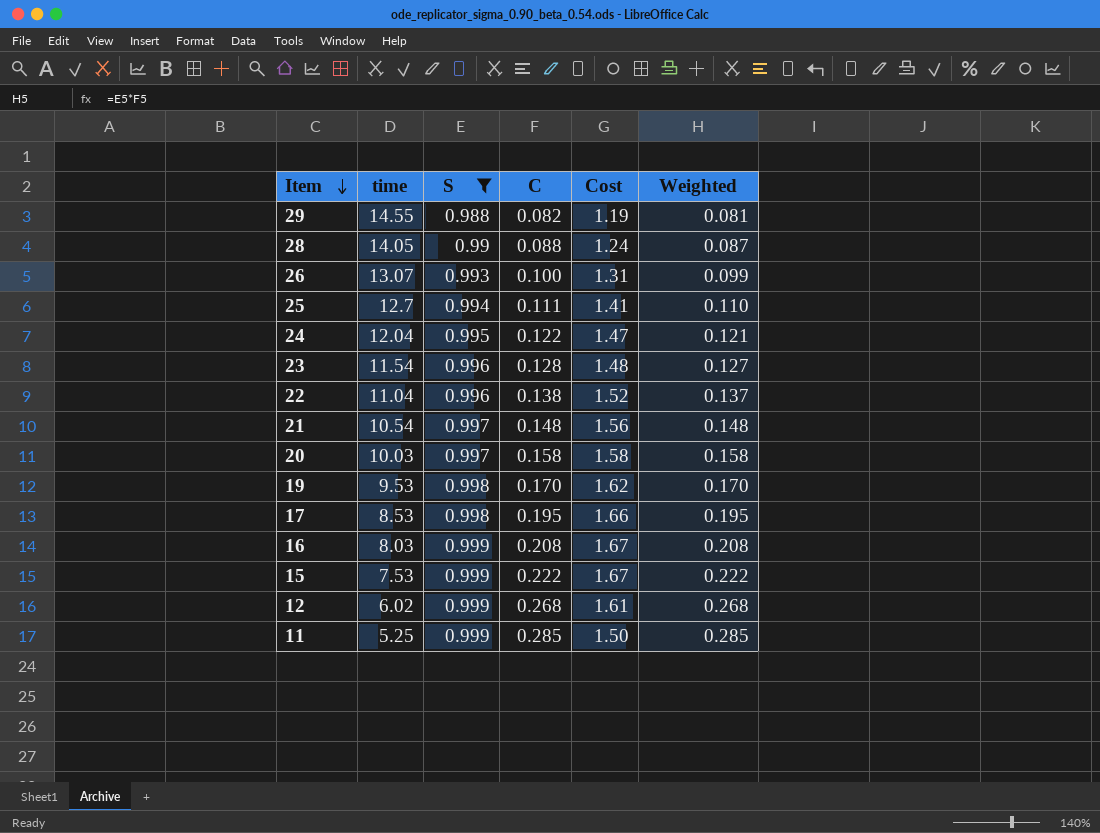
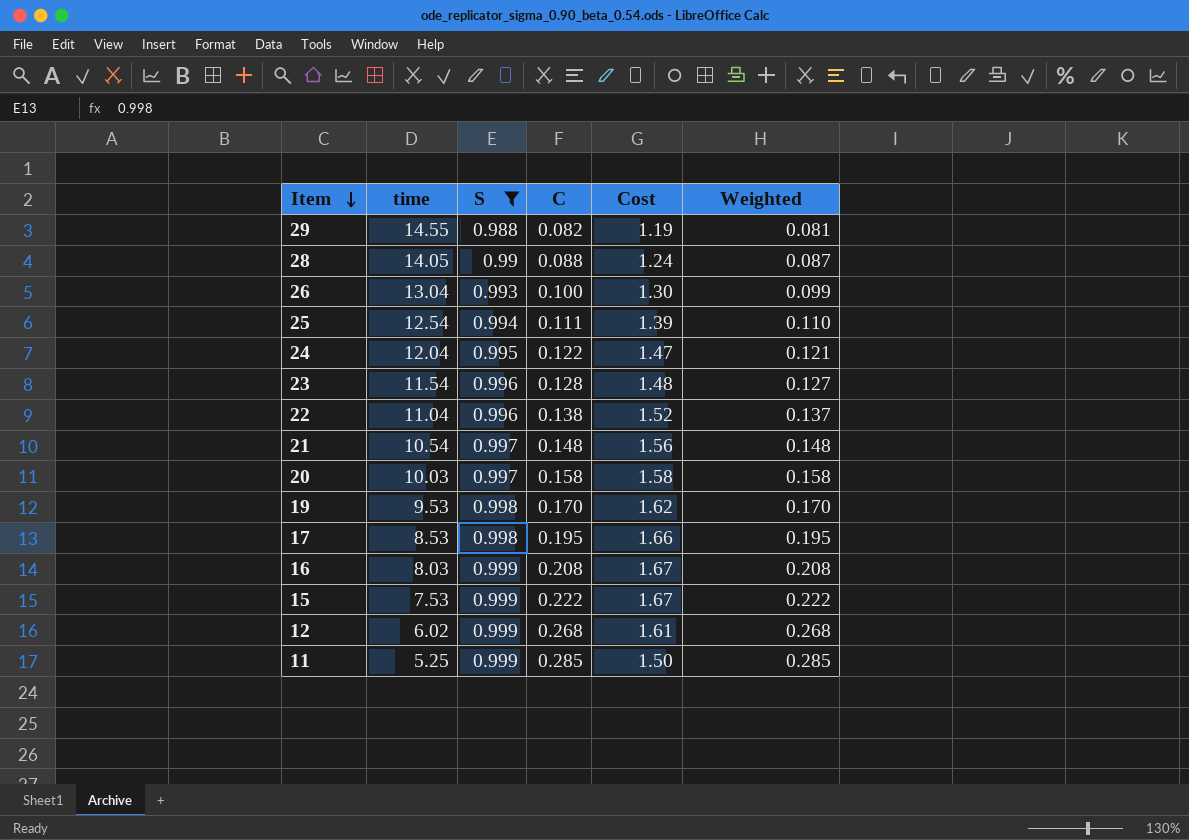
26 | time: 13.07 -> 13.04
26 | Cost: 1.31 -> 1.30
25 | time: 12.7 -> 12.54
25 | Cost: 1.41 -> 1.39

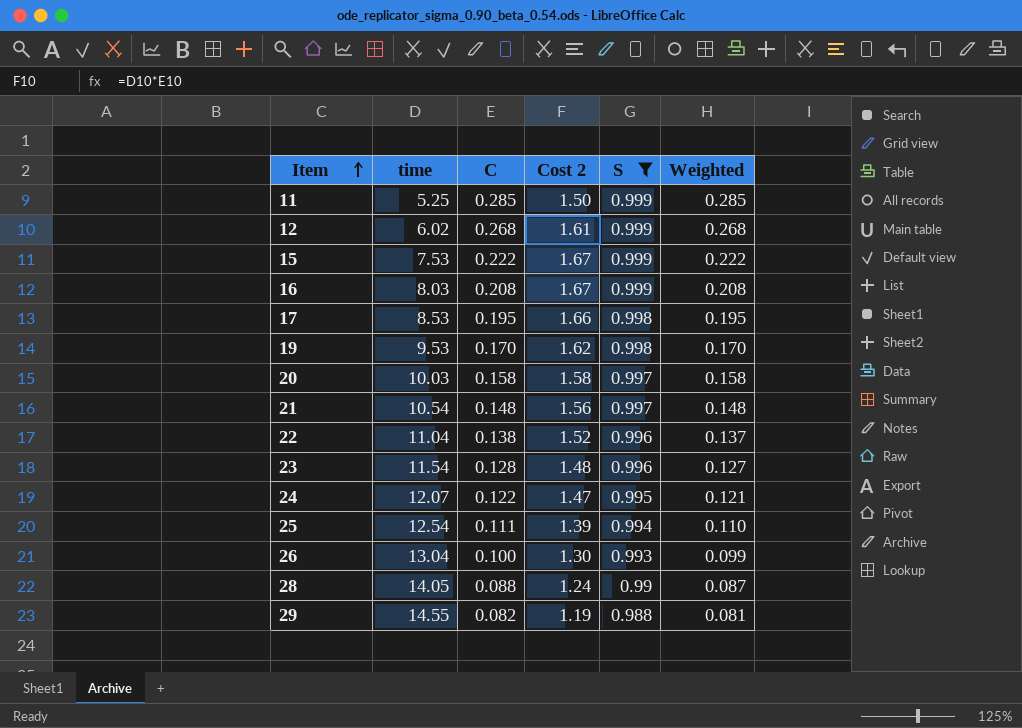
row order: Item descending -> Item ascending
column name: Cost -> Cost 2
column S | position: 3 -> 5
24 | time: 12.04 -> 12.07

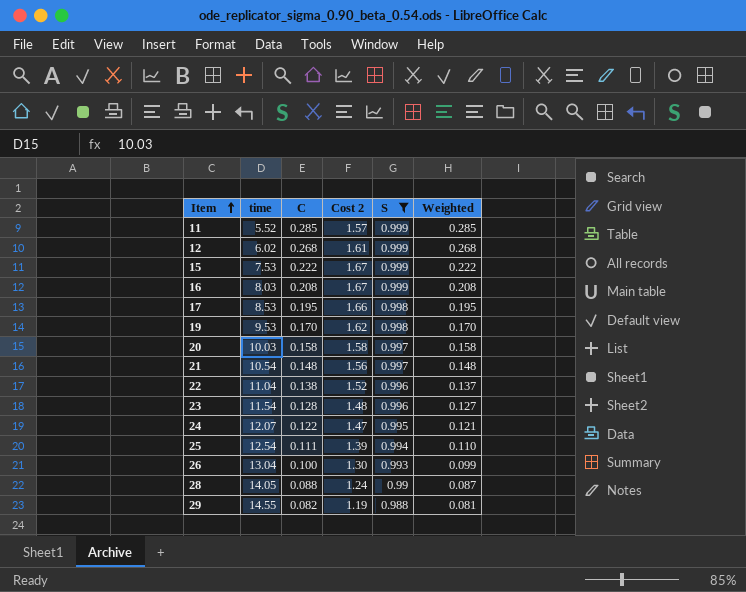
11 | time: 5.25 -> 5.52
11 | Cost 2: 1.50 -> 1.57

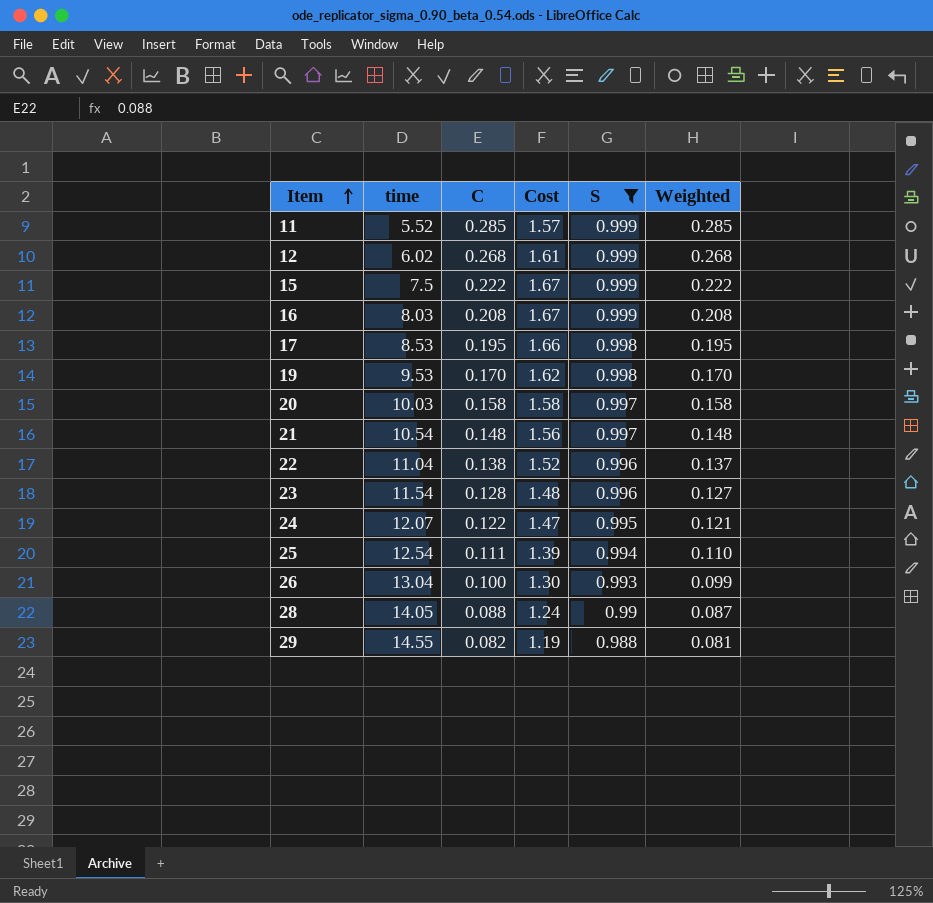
column name: Cost 2 -> Cost
15 | time: 7.53 -> 7.5

